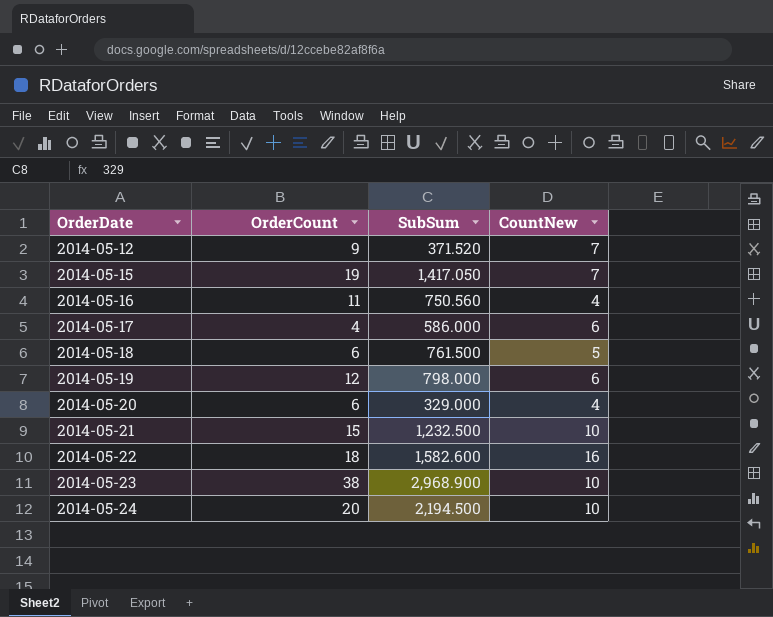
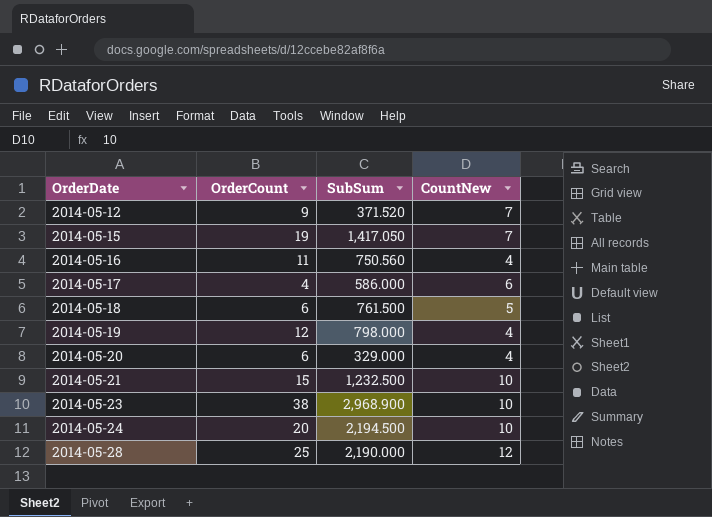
row 2014-05-22: 18 | 1,582.600 | 16 -> none
2014-05-19 | CountNew: 6 -> 4
row 2014-05-28: none -> 25 | 2,190.000 | 12

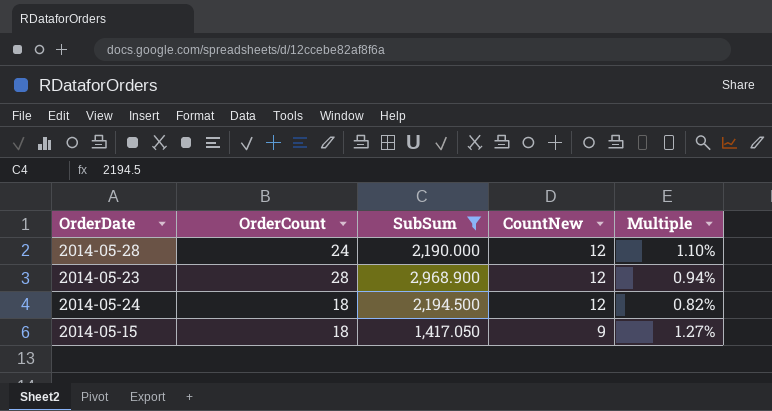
filter: none -> SubSum >= 1,417.050
row order: OrderDate ascending -> CountNew descending
column Multiple | formula: none -> [OrderCount] / [SubSum]
2014-05-28 | OrderCount: 25 -> 24
2014-05-23 | OrderCount: 38 -> 28
2014-05-23 | CountNew: 10 -> 12
2014-05-24 | OrderCount: 20 -> 18
2014-05-24 | CountNew: 10 -> 12
2014-05-15 | OrderCount: 19 -> 18
2014-05-15 | CountNew: 7 -> 9

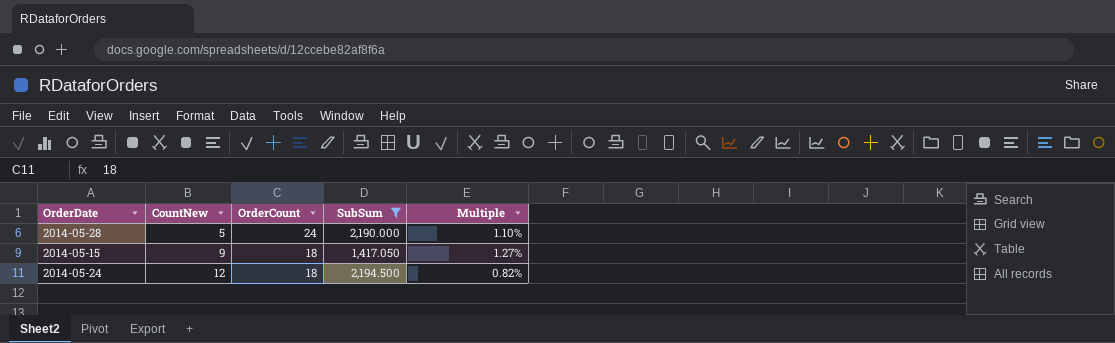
row order: CountNew descending -> CountNew ascending
column CountNew | position: 4 -> 2
row 2014-05-23: 28 | 2,968.900 | 12 | 0.94% -> none
2014-05-28 | CountNew: 12 -> 5

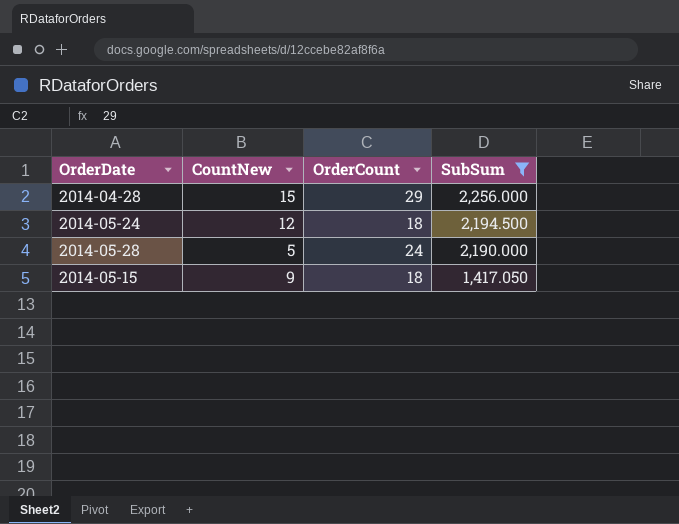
row order: CountNew ascending -> SubSum descending
column Multiple | formula: [OrderCount] / [SubSum] -> none
row 2014-04-28: none -> 15 | 29 | 2,256.000

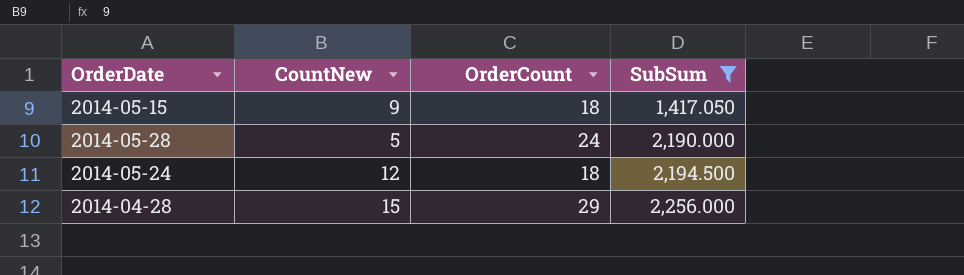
row order: SubSum descending -> SubSum ascending

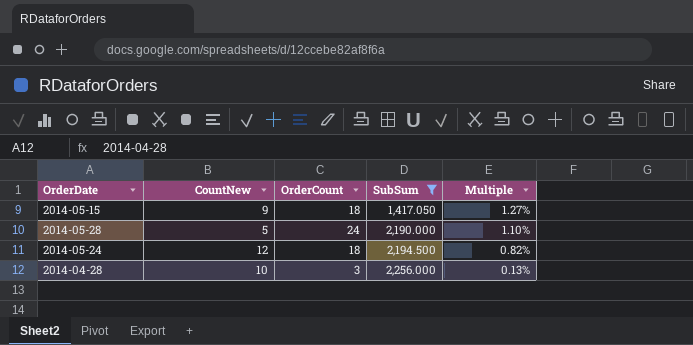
column Multiple | formula: none -> [OrderCount] / [SubSum]
2014-04-28 | CountNew: 15 -> 10
2014-04-28 | OrderCount: 29 -> 3

